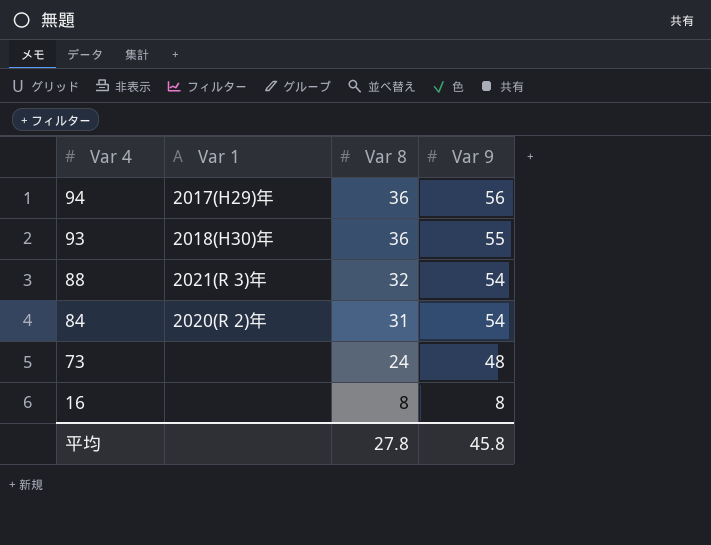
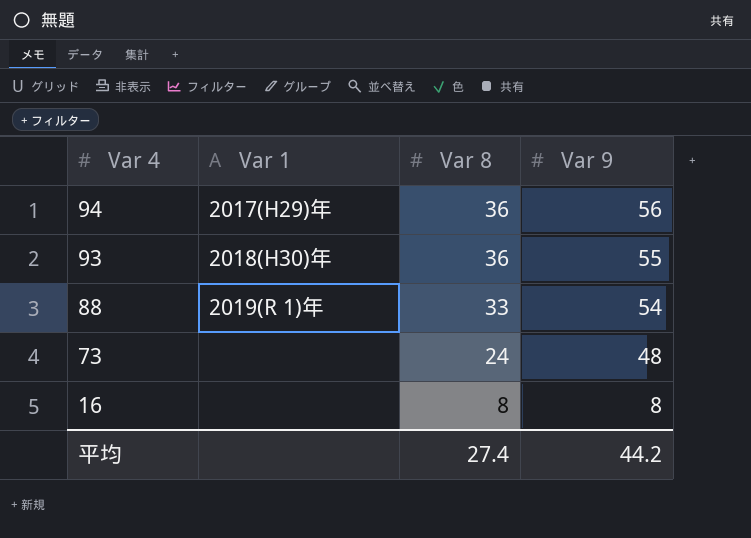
row 84: 2020(R 2)年 | 31 | 54 -> none
88 | Var 1: 2021(R 3)年 -> 2019(R 1)年
88 | Var 8: 32 -> 33
平均 | Var 8: 27.8 -> 27.4
平均 | Var 9: 45.8 -> 44.2

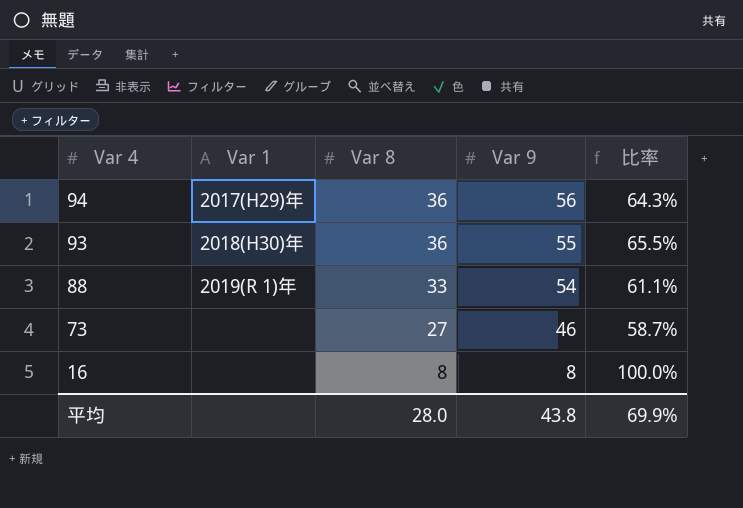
column 比率 | formula: none -> [Var 8] / [Var 9]
73 | Var 8: 24 -> 27
73 | Var 9: 48 -> 46
平均 | Var 8: 27.4 -> 28.0
平均 | Var 9: 44.2 -> 43.8

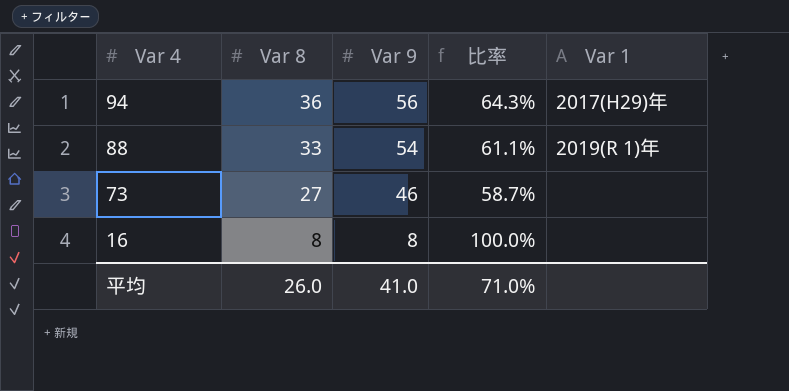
column Var 1 | position: 2 -> 5
row 93: 2018(H30)年 | 36 | 55 | 65.5% -> none
平均 | Var 8: 28.0 -> 26.0
平均 | Var 9: 43.8 -> 41.0
平均 | 比率: 69.9% -> 71.0%

